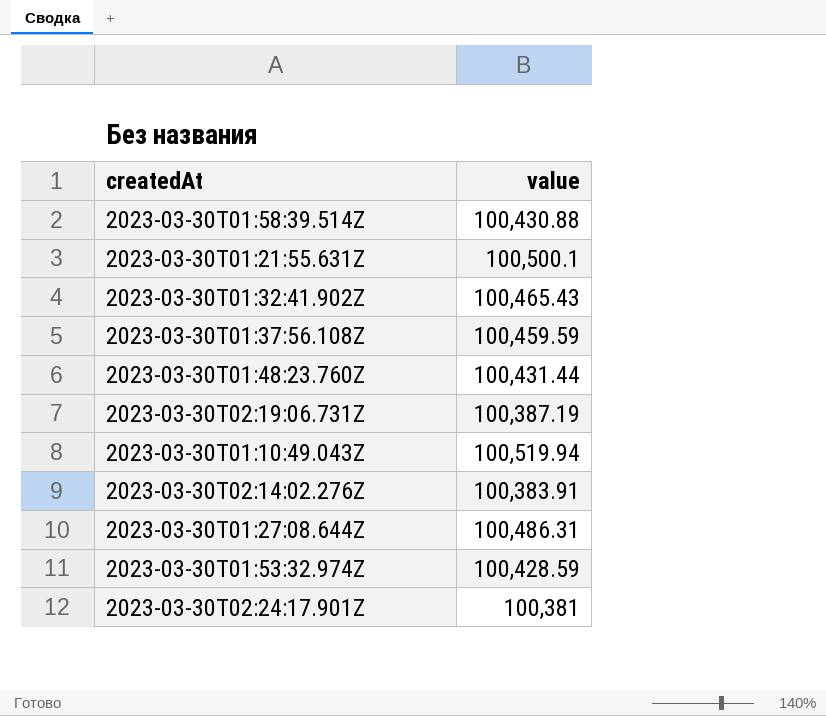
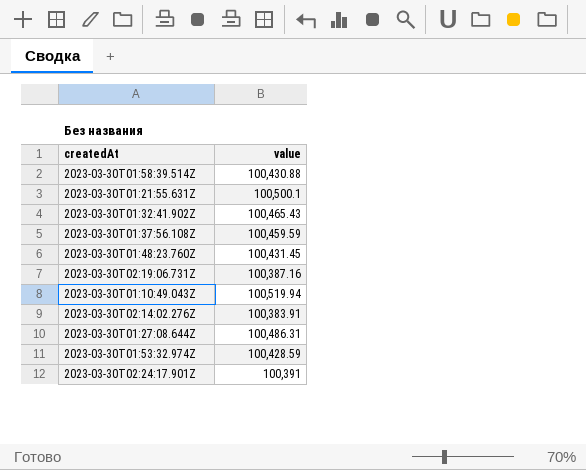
2023-03-30T01:48:23.760Z | value: 100,431.44 -> 100,431.45
2023-03-30T02:19:06.731Z | value: 100,387.19 -> 100,387.16
2023-03-30T02:24:17.901Z | value: 100,381 -> 100,391

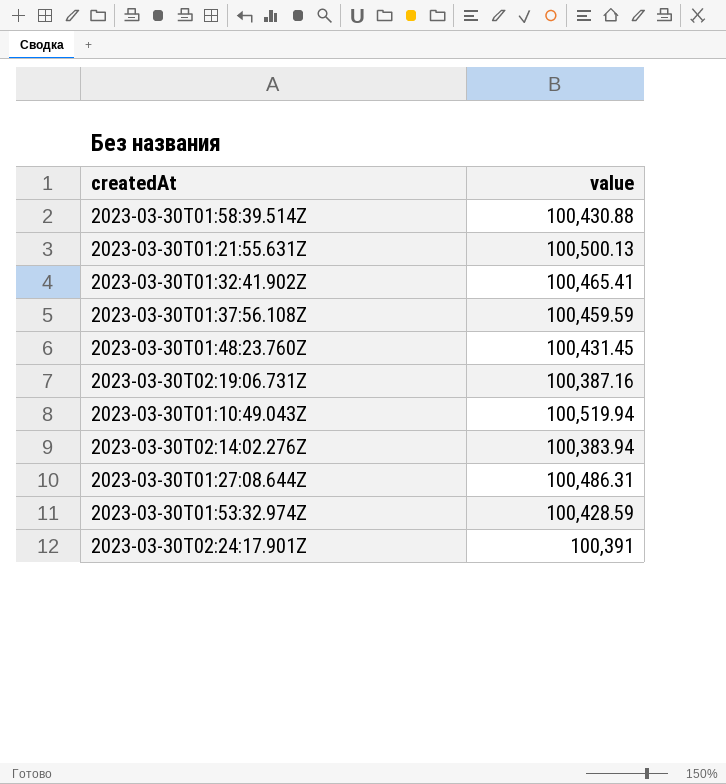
2023-03-30T01:21:55.631Z | value: 100,500.1 -> 100,500.13
2023-03-30T01:32:41.902Z | value: 100,465.43 -> 100,465.41
2023-03-30T02:14:02.276Z | value: 100,383.91 -> 100,383.94

